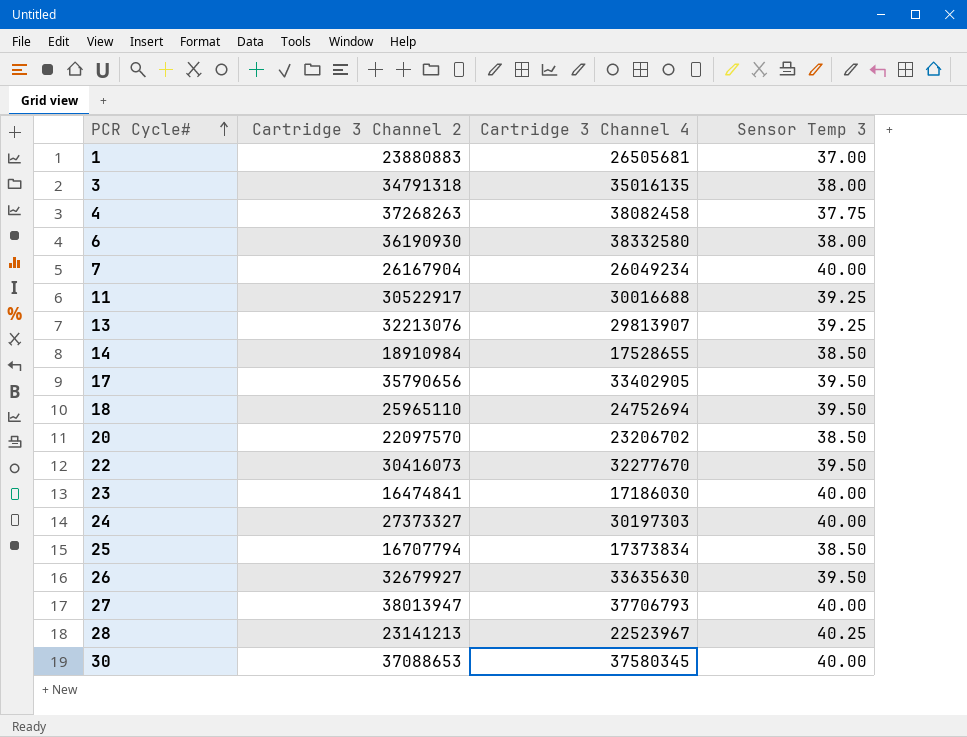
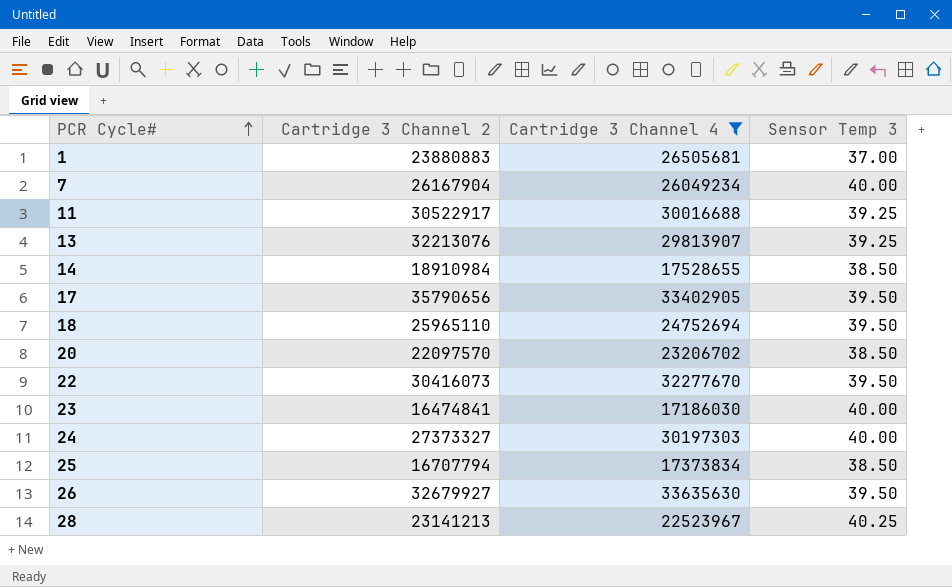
filter: none -> Cartridge 3 Channel 4 <= 33635630

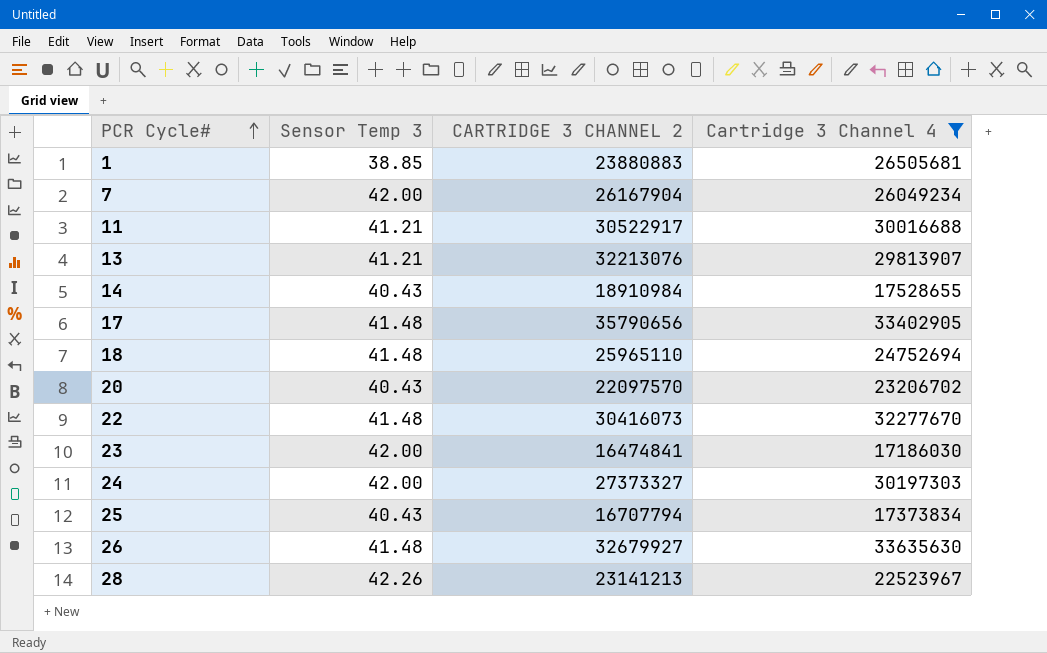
column Sensor Temp 3 | position: 4 -> 2
column name: Cartridge 3 Channel 2 -> CARTRIDGE 3 CHANNEL 2
1 | Sensor Temp 3: 37.00 -> 38.85
7 | Sensor Temp 3: 40.00 -> 42.00
11 | Sensor Temp 3: 39.25 -> 41.21
13 | Sensor Temp 3: 39.25 -> 41.21
14 | Sensor Temp 3: 38.50 -> 40.43
17 | Sensor Temp 3: 39.50 -> 41.48
18 | Sensor Temp 3: 39.50 -> 41.48
20 | Sensor Temp 3: 38.50 -> 40.43
22 | Sensor Temp 3: 39.50 -> 41.48
23 | Sensor Temp 3: 40.00 -> 42.00
24 | Sensor Temp 3: 40.00 -> 42.00
25 | Sensor Temp 3: 38.50 -> 40.43
26 | Sensor Temp 3: 39.50 -> 41.48
28 | Sensor Temp 3: 40.25 -> 42.26

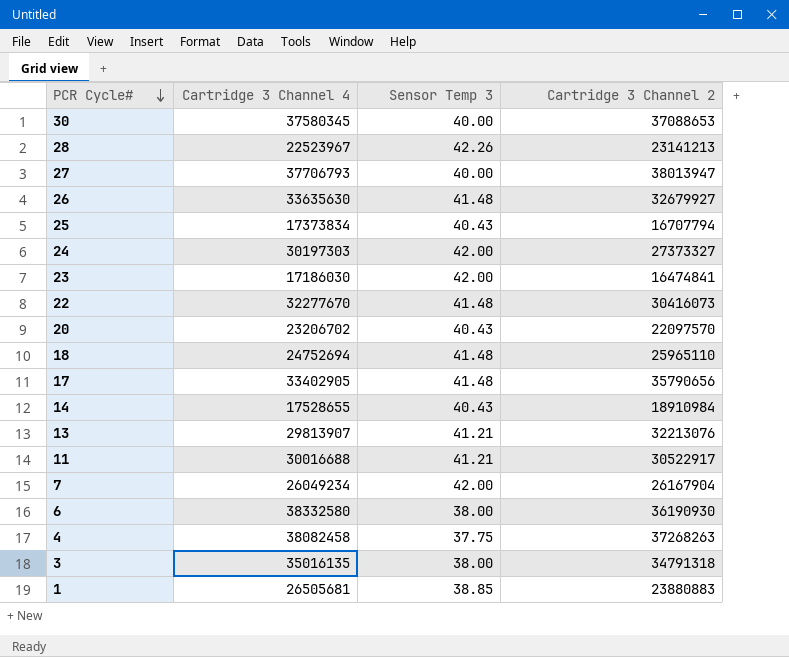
filter: Cartridge 3 Channel 4 <= 33635630 -> none
row order: PCR Cycle# ascending -> PCR Cycle# descending
column Cartridge 3 Channel 4 | position: 4 -> 2
column name: CARTRIDGE 3 CHANNEL 2 -> Cartridge 3 Channel 2

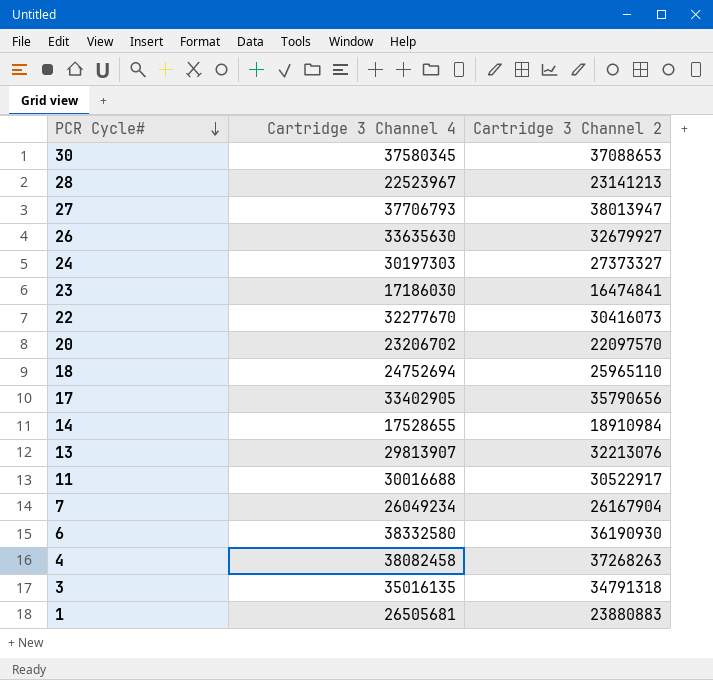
column Sensor Temp 3 | position: 3 -> none
row 25: 17373834 | 40.43 | 16707794 -> none

